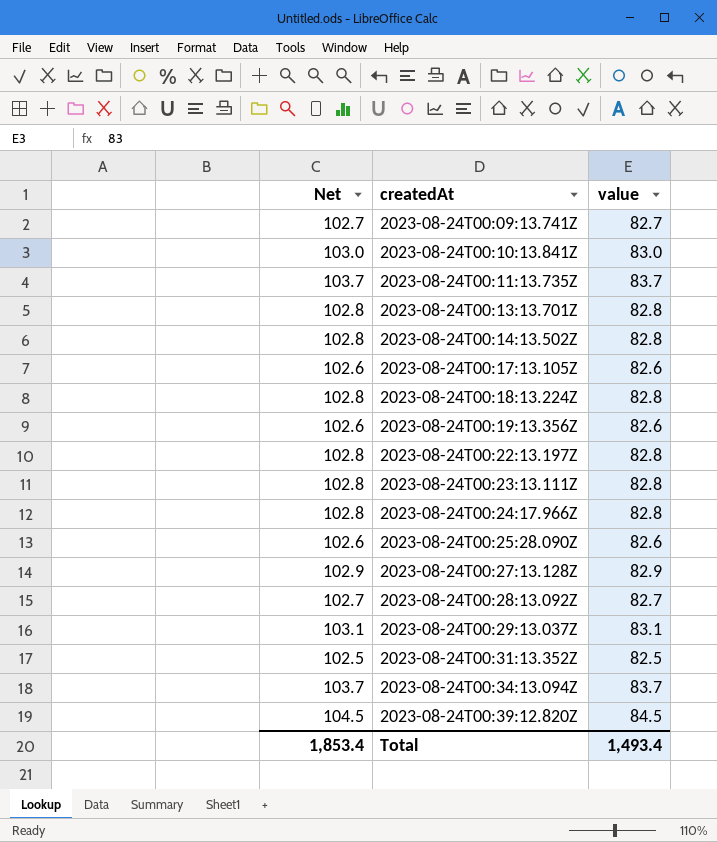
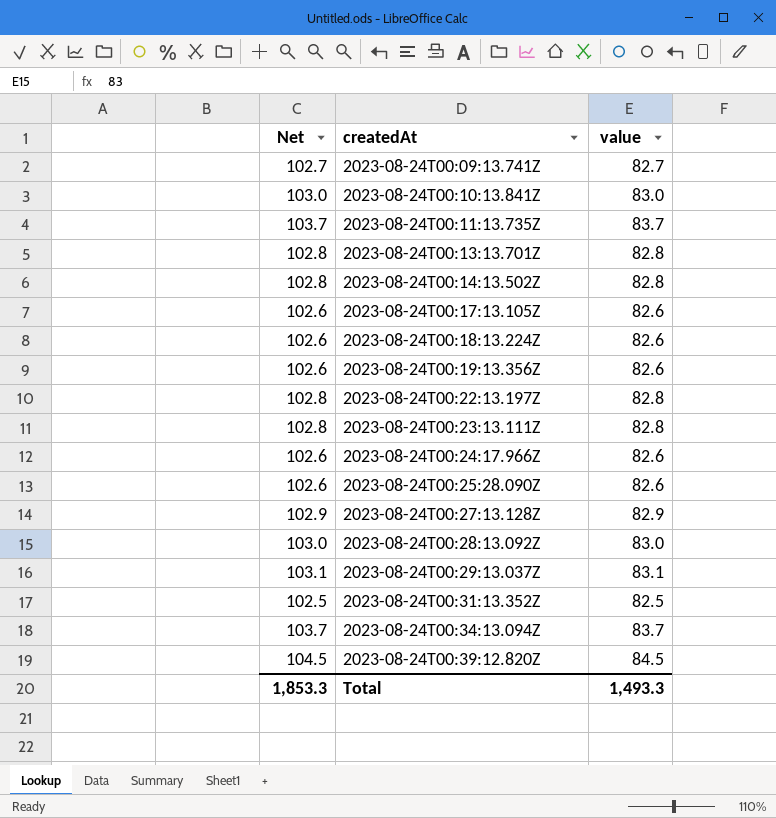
2023-08-24T00:18:13.224Z | Net: 102.8 -> 102.6
2023-08-24T00:18:13.224Z | value: 82.8 -> 82.6
2023-08-24T00:24:17.966Z | Net: 102.8 -> 102.6
2023-08-24T00:24:17.966Z | value: 82.8 -> 82.6
2023-08-24T00:28:13.092Z | Net: 102.7 -> 103.0
2023-08-24T00:28:13.092Z | value: 82.7 -> 83.0
Total | Net: 1,853.4 -> 1,853.3
Total | value: 1,493.4 -> 1,493.3

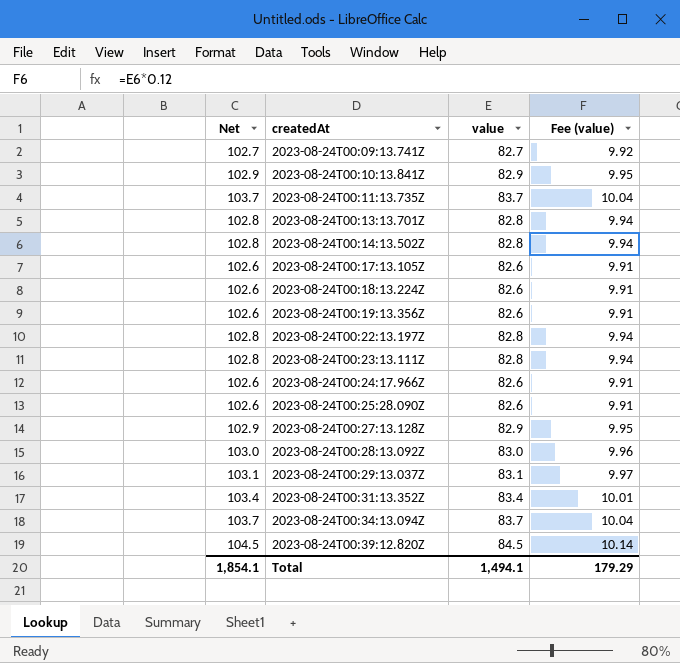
column Fee (value) | formula: none -> [value] * 0.12
2023-08-24T00:10:13.841Z | Net: 103.0 -> 102.9
2023-08-24T00:10:13.841Z | value: 83.0 -> 82.9
2023-08-24T00:31:13.352Z | Net: 102.5 -> 103.4
2023-08-24T00:31:13.352Z | value: 82.5 -> 83.4
Total | Net: 1,853.3 -> 1,854.1
Total | value: 1,493.3 -> 1,494.1

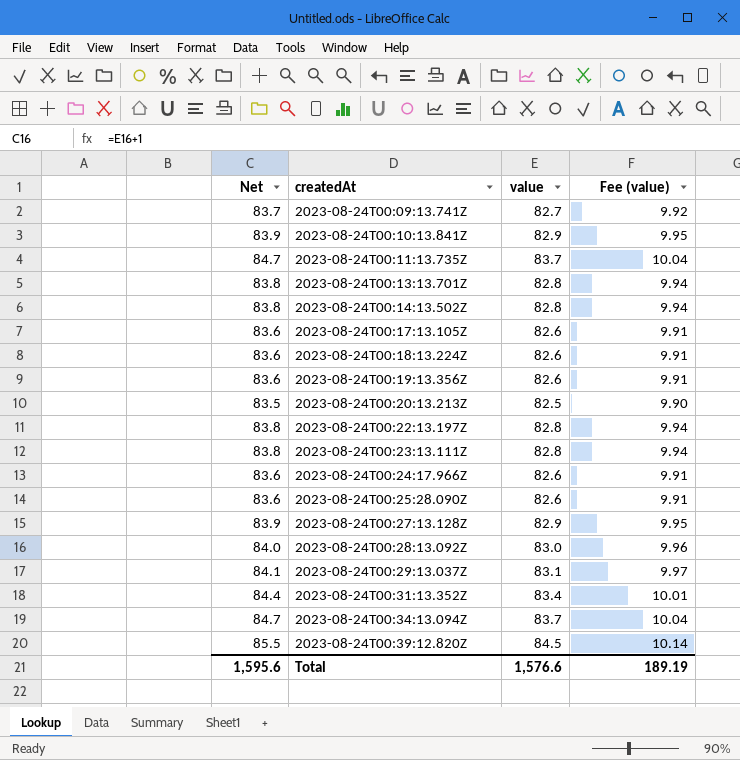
column Net | formula: [value] + 20 -> [value] + 1
row 2023-08-24T00:20:13.213Z: none -> 83.5 | 82.5 | 9.90
Total | Net: 1,854.1 -> 1,595.6
Total | value: 1,494.1 -> 1,576.6
Total | Fee (value): 179.29 -> 189.19

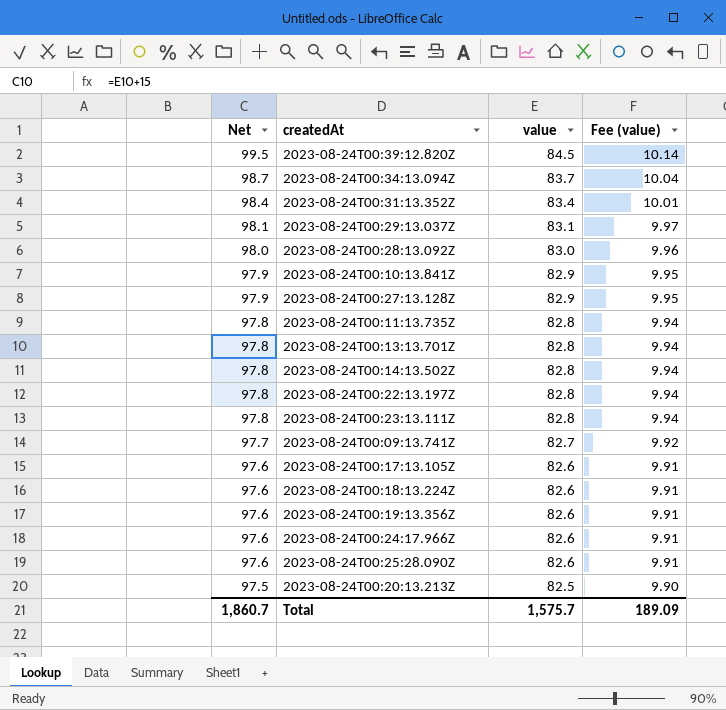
row order: createdAt ascending -> Net descending
column Net | formula: [value] + 1 -> [value] + 15
2023-08-24T00:11:13.735Z | value: 83.7 -> 82.8
2023-08-24T00:11:13.735Z | Fee (value): 10.04 -> 9.94
Total | Net: 1,595.6 -> 1,860.7
Total | value: 1,576.6 -> 1,575.7
Total | Fee (value): 189.19 -> 189.09

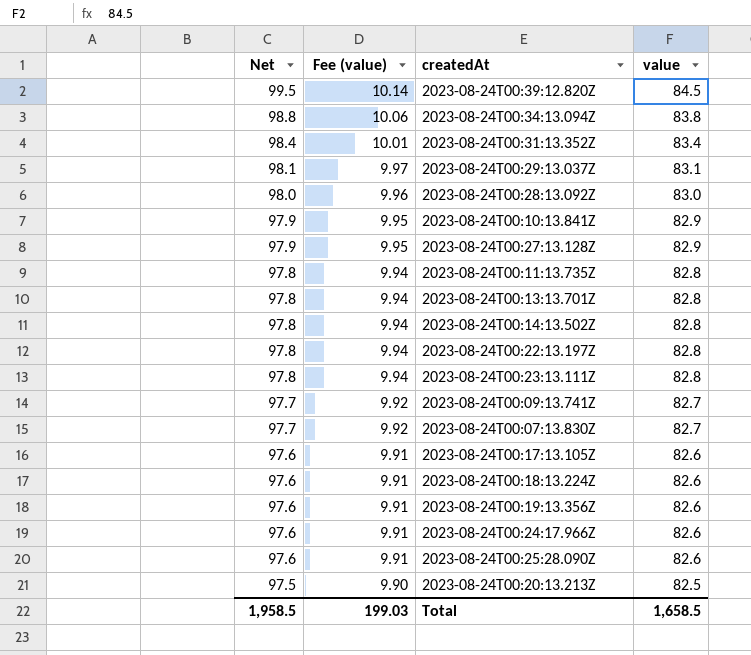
column Fee (value) | position: 4 -> 2
2023-08-24T00:34:13.094Z | Net: 98.7 -> 98.8
2023-08-24T00:34:13.094Z | Fee (value): 10.04 -> 10.06
2023-08-24T00:34:13.094Z | value: 83.7 -> 83.8
row 2023-08-24T00:07:13.830Z: none -> 97.7 | 9.92 | 82.7
Total | Net: 1,860.7 -> 1,958.5
Total | Fee (value): 189.09 -> 199.03
Total | value: 1,575.7 -> 1,658.5

